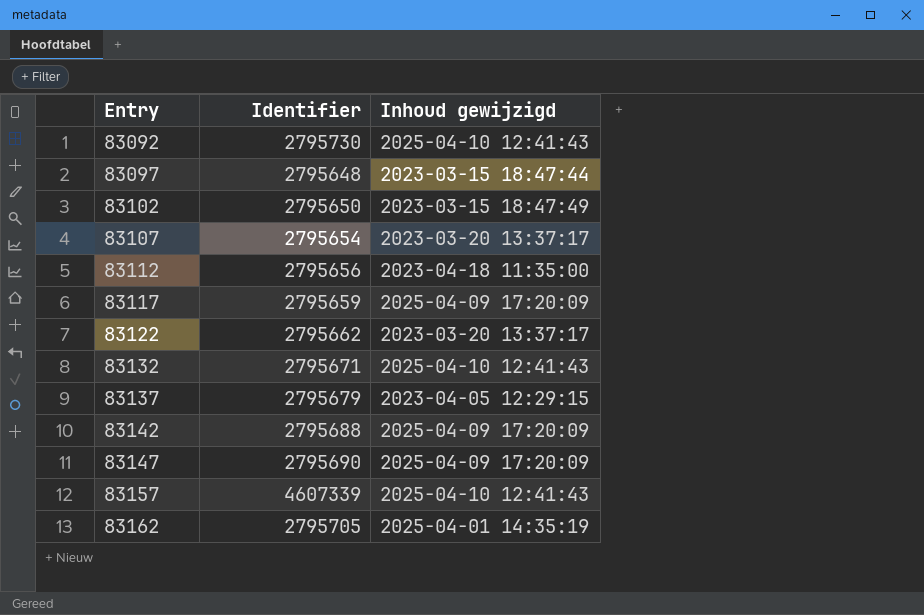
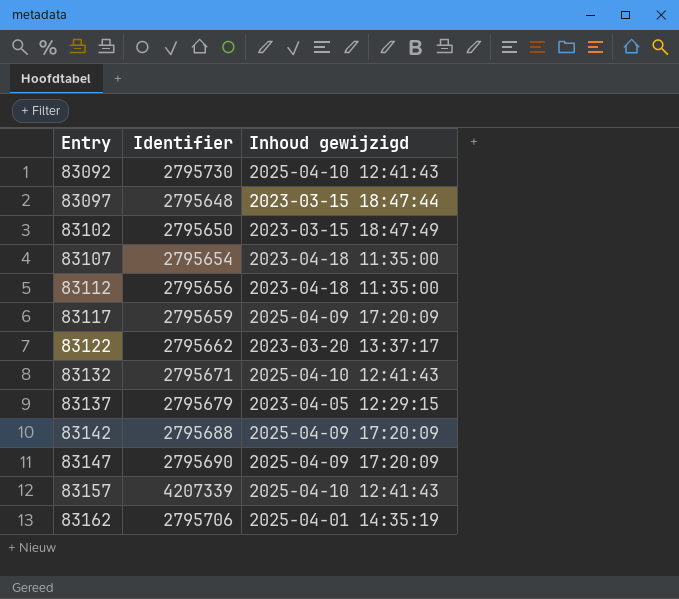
83107 | Inhoud gewijzigd: 2023-03-20 13:37:17 -> 2023-04-18 11:35:00
83157 | Identifier: 4607339 -> 4207339
83162 | Identifier: 2795705 -> 2795706

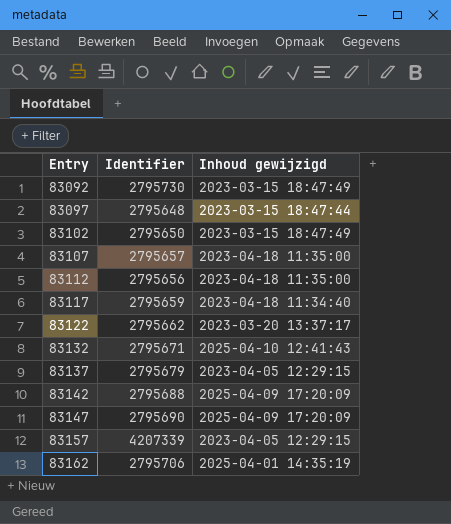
83092 | Inhoud gewijzigd: 2025-04-10 12:41:43 -> 2023-03-15 18:47:49
83107 | Identifier: 2795654 -> 2795657
83117 | Inhoud gewijzigd: 2025-04-09 17:20:09 -> 2023-04-18 11:34:40
83157 | Inhoud gewijzigd: 2025-04-10 12:41:43 -> 2023-04-05 12:29:15

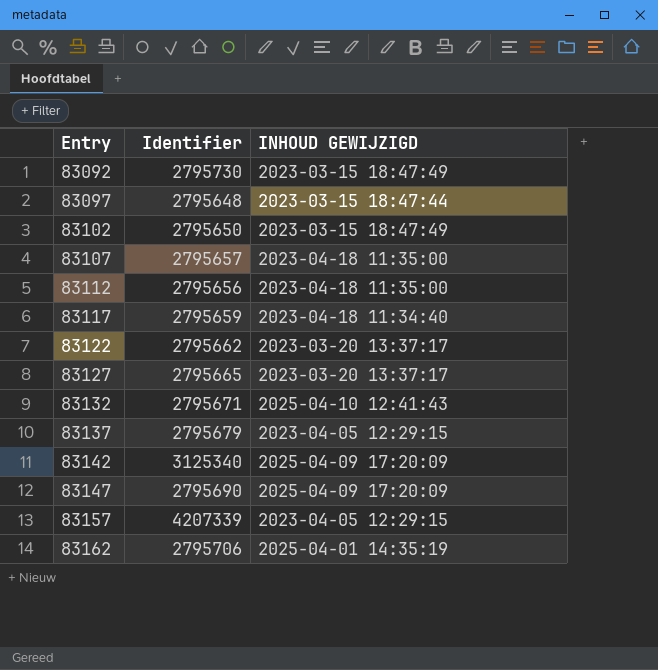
column name: Inhoud gewijzigd -> INHOUD GEWIJZIGD
row 83127: none -> 2795665 | 2023-03-20 13:37:17
83142 | Identifier: 2795688 -> 3125340

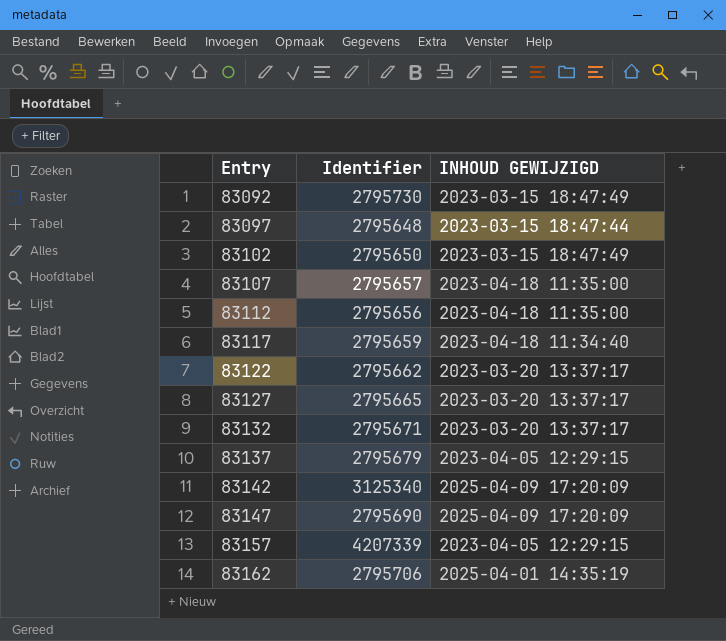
83132 | INHOUD GEWIJZIGD: 2025-04-10 12:41:43 -> 2023-03-20 13:37:17

